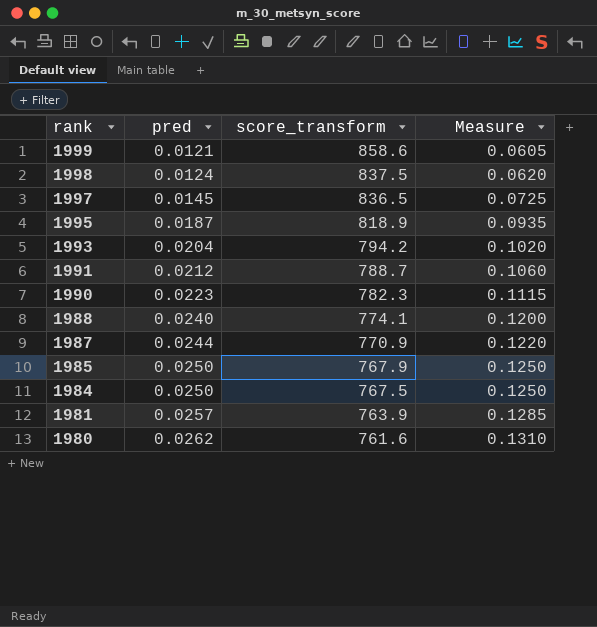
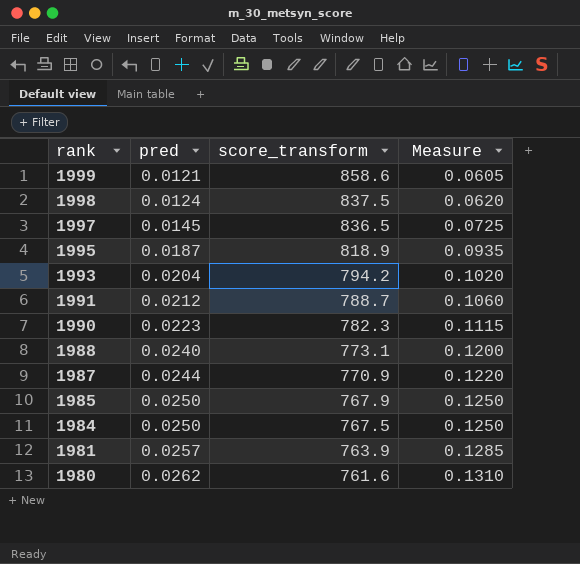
1988 | score_transform: 774.1 -> 773.1

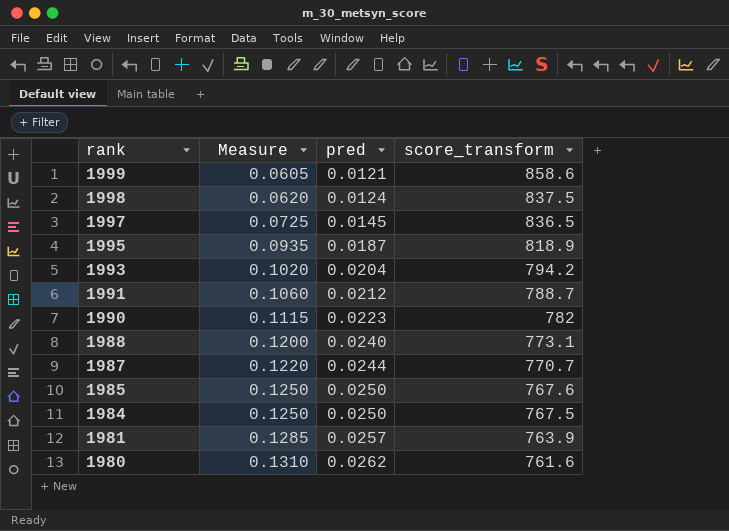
column Measure | position: 4 -> 2
1990 | score_transform: 782.3 -> 782
1987 | score_transform: 770.9 -> 770.7
1985 | score_transform: 767.9 -> 767.6

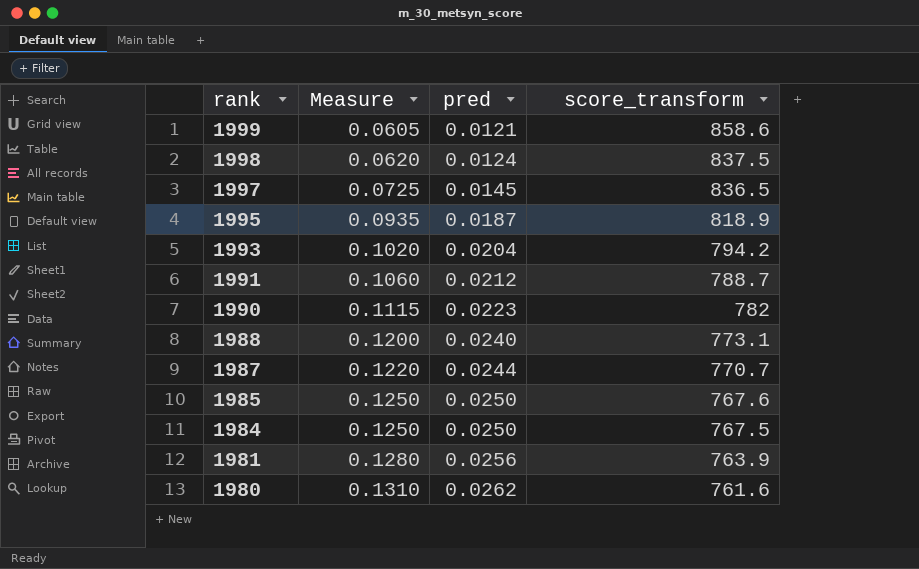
1981 | Measure: 0.1285 -> 0.1280
1981 | pred: 0.0257 -> 0.0256

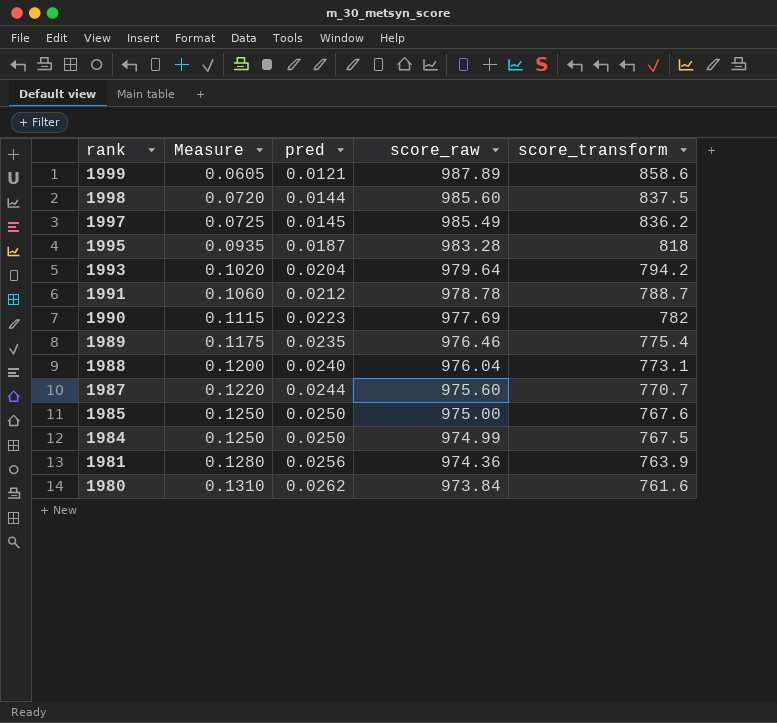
column score_raw | position: none -> 4
1998 | Measure: 0.0620 -> 0.0720
1998 | pred: 0.0124 -> 0.0144
1997 | score_transform: 836.5 -> 836.2
1995 | score_transform: 818.9 -> 818
row 1989: none -> 0.1175 | 0.0235 | 976.46 | 775.4

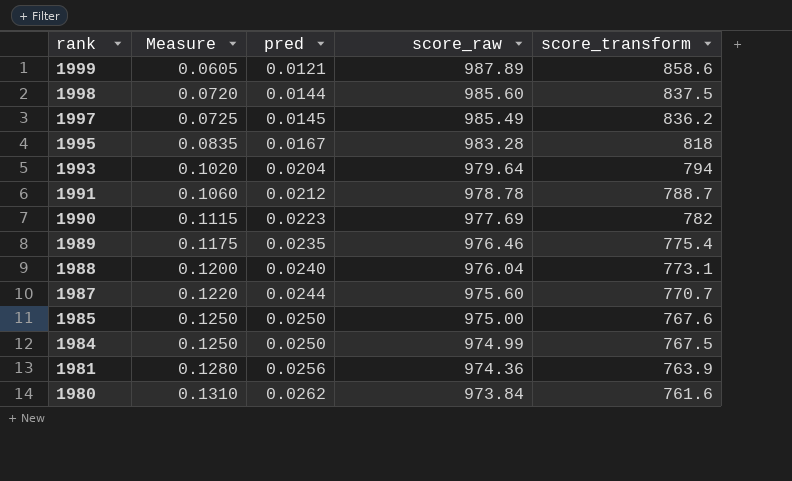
1995 | Measure: 0.0935 -> 0.0835
1995 | pred: 0.0187 -> 0.0167
1993 | score_transform: 794.2 -> 794

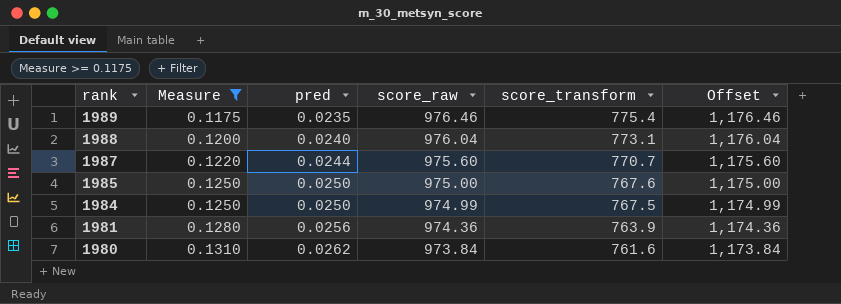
filter: none -> Measure >= 0.1175
column Offset | formula: none -> [score_raw] + 200

